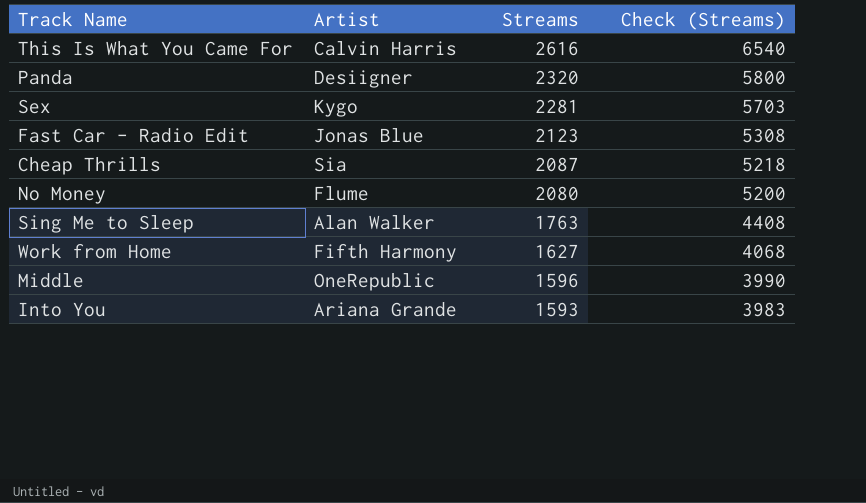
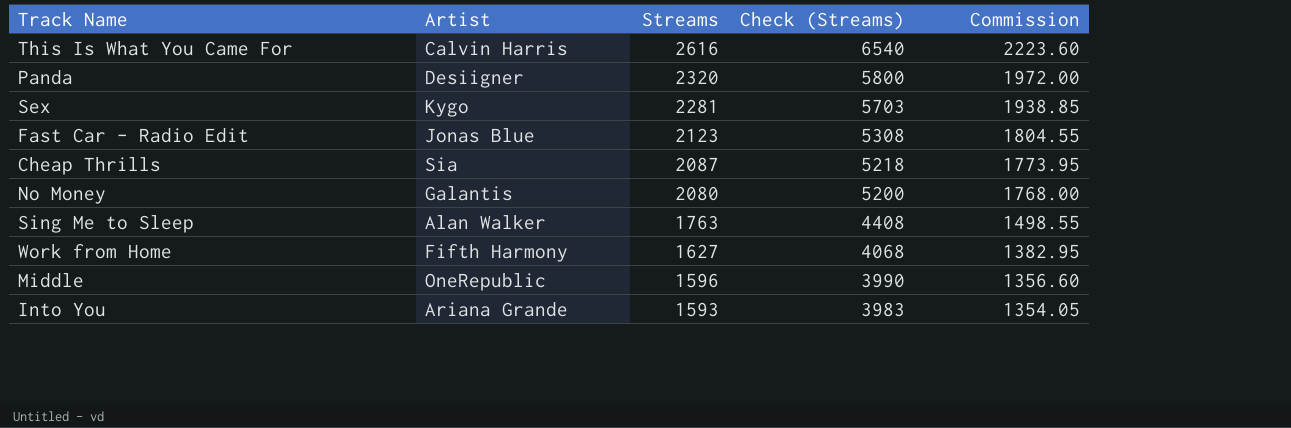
column Commission | formula: none -> [Streams] * 0.85
No Money | Artist: Flume -> Galantis

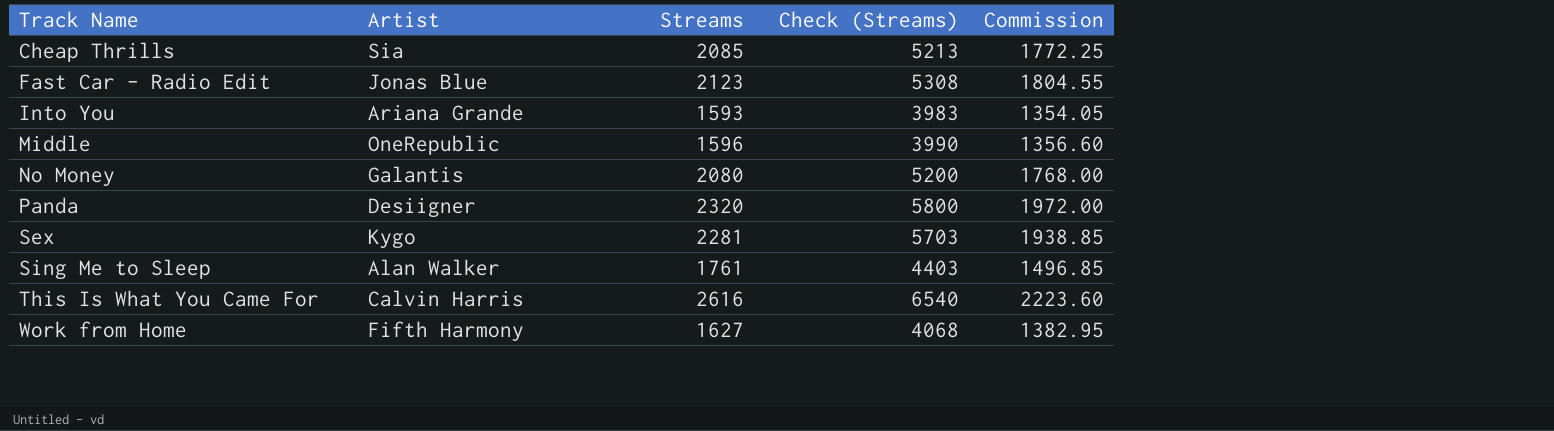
row order: Streams descending -> Track Name ascending
Cheap Thrills | Streams: 2087 -> 2085
Cheap Thrills | Check (Streams): 5218 -> 5213
Cheap Thrills | Commission: 1773.95 -> 1772.25
Sing Me to Sleep | Streams: 1763 -> 1761
Sing Me to Sleep | Check (Streams): 4408 -> 4403
Sing Me to Sleep | Commission: 1498.55 -> 1496.85

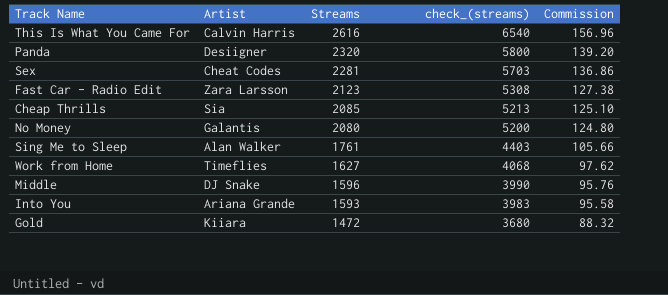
row order: Track Name ascending -> Streams descending
column name: Check (Streams) -> check_(streams)
column Commission | formula: [Streams] * 0.85 -> [Streams] * 0.06
Sex | Artist: Kygo -> Cheat Codes
Fast Car - Radio Edit | Artist: Jonas Blue -> Zara Larsson
Work from Home | Artist: Fifth Harmony -> Timeflies
Middle | Artist: OneRepublic -> DJ Snake
row Gold: none -> Kiiara | 1472 | 3680 | 88.32

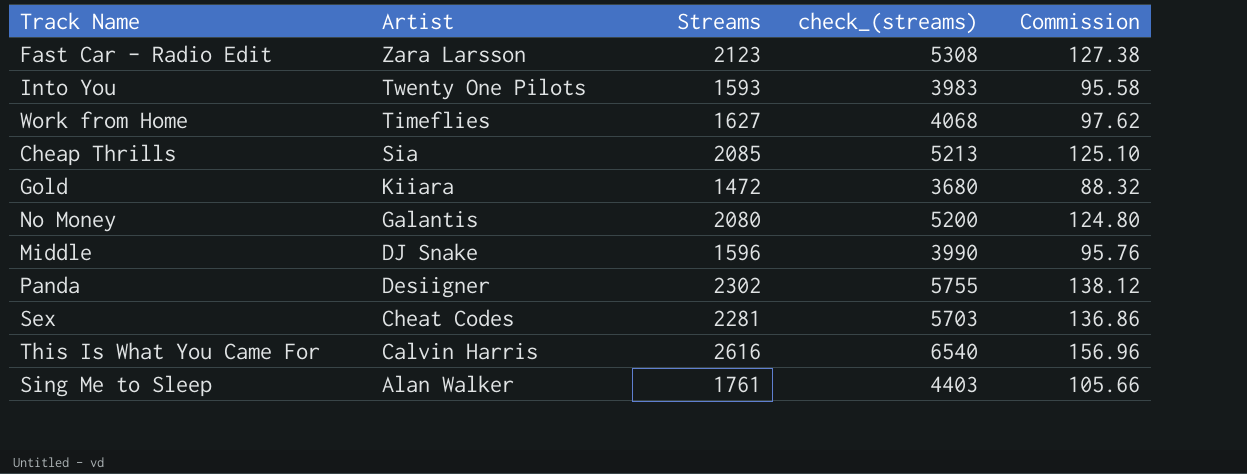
row order: Streams descending -> Artist descending
Into You | Artist: Ariana Grande -> Twenty One Pilots
Panda | Streams: 2320 -> 2302
Panda | check_(streams): 5800 -> 5755
Panda | Commission: 139.20 -> 138.12

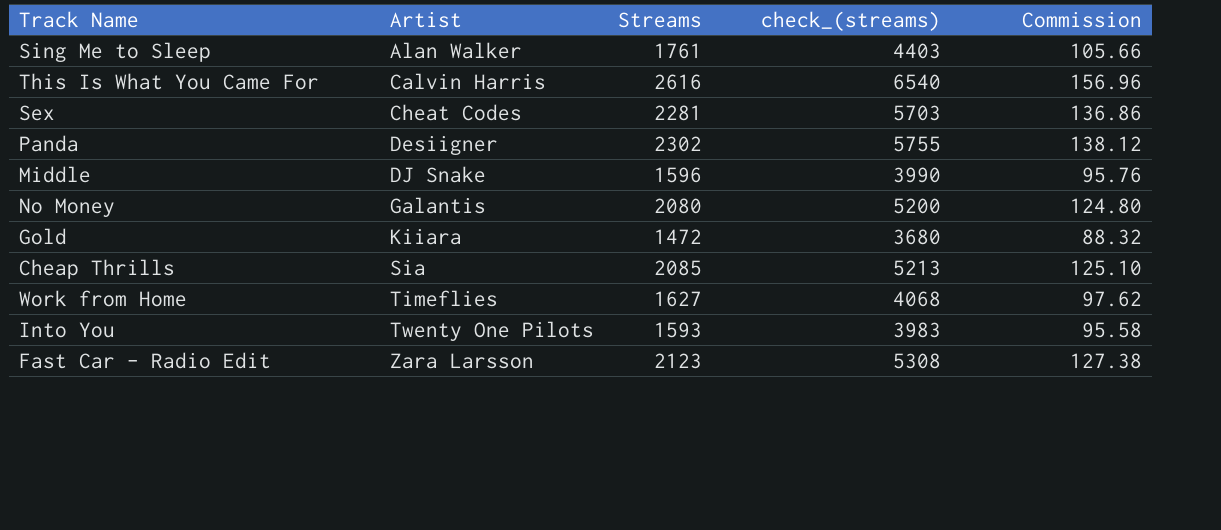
row order: Artist descending -> Artist ascending

